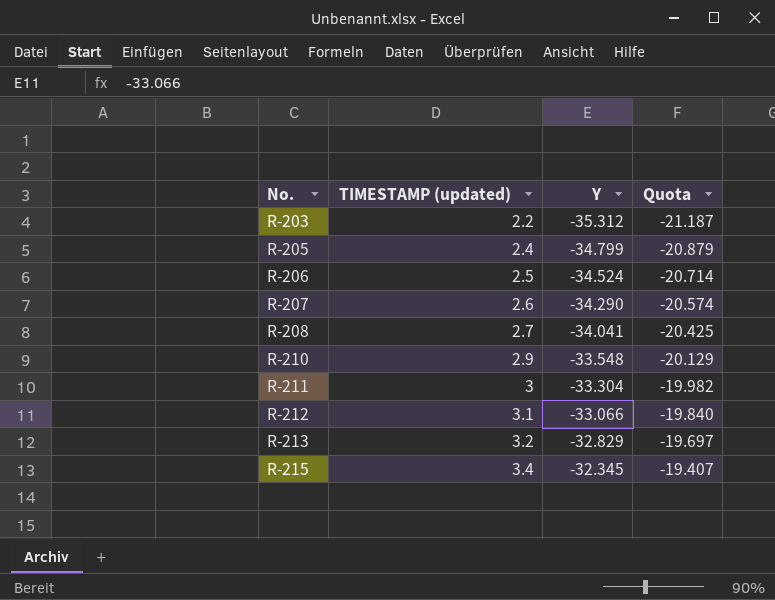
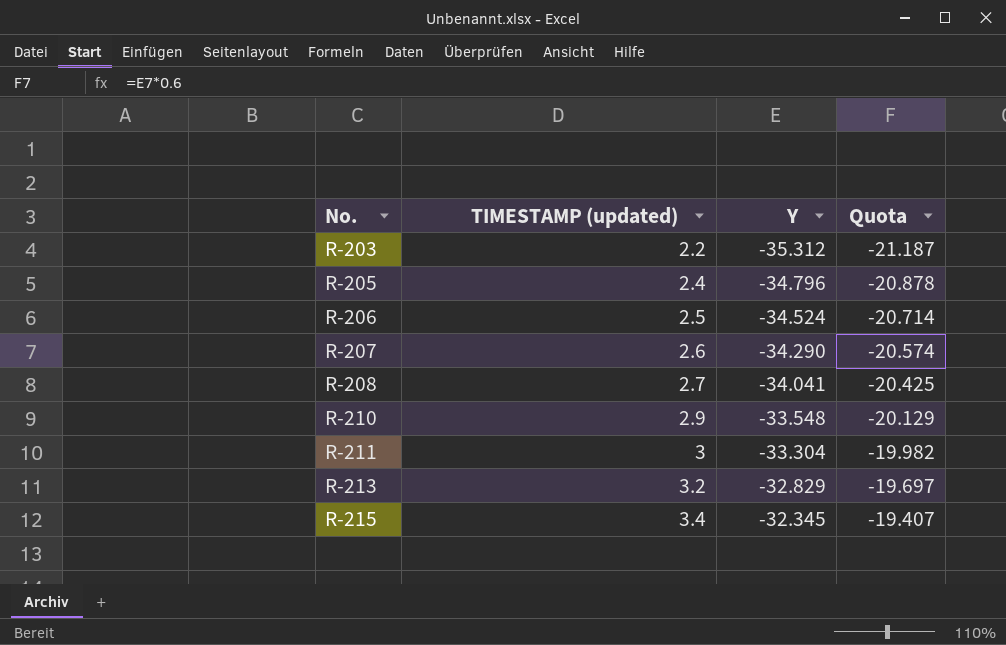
row R-212: 3.1 | -33.066 | -19.840 -> none
R-205 | Y: -34.799 -> -34.796
R-205 | Quota: -20.879 -> -20.878

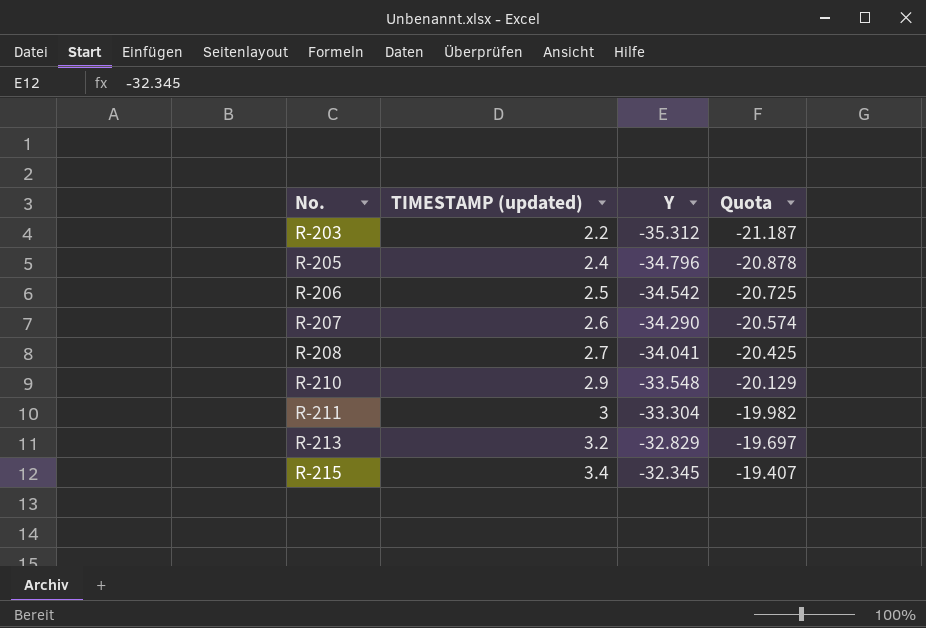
R-206 | Y: -34.524 -> -34.542
R-206 | Quota: -20.714 -> -20.725

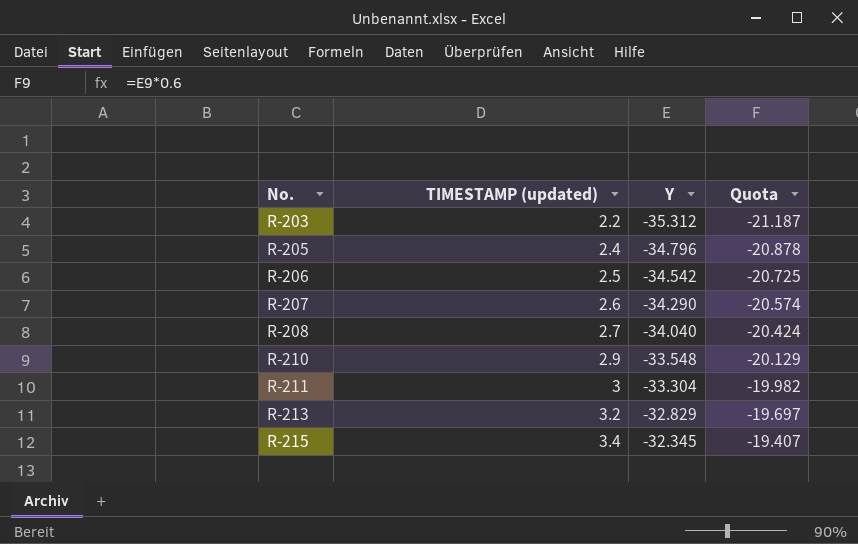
R-208 | Y: -34.041 -> -34.040
R-208 | Quota: -20.425 -> -20.424

